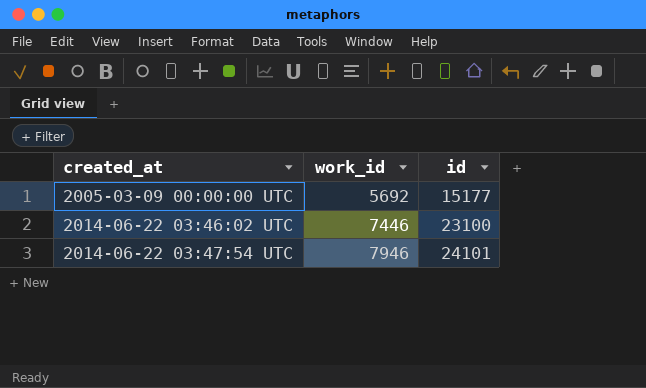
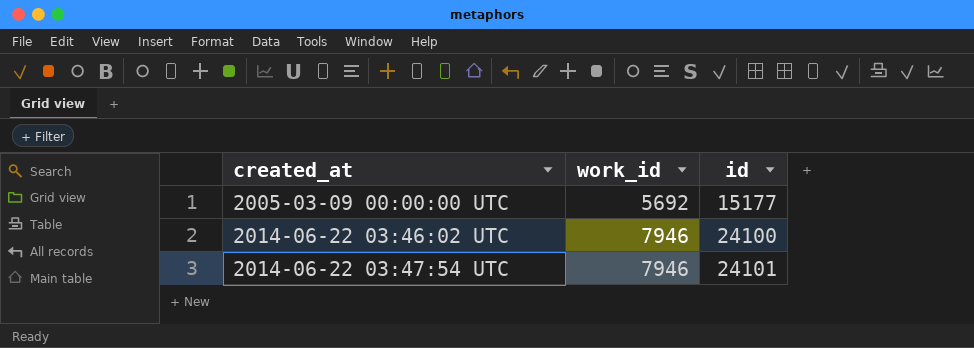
2014-06-22 03:46:02 UTC | work_id: 7446 -> 7946
2014-06-22 03:46:02 UTC | id: 23100 -> 24100

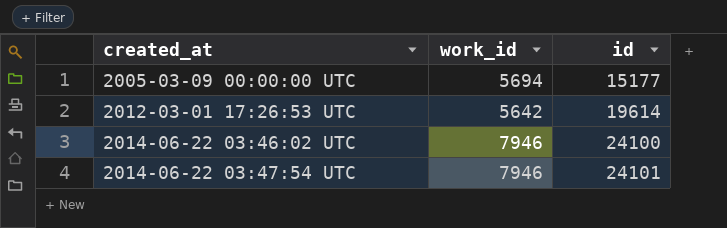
2005-03-09 00:00:00 UTC | work_id: 5692 -> 5694
row 2012-03-01 17:26:53 UTC: none -> 5642 | 19614

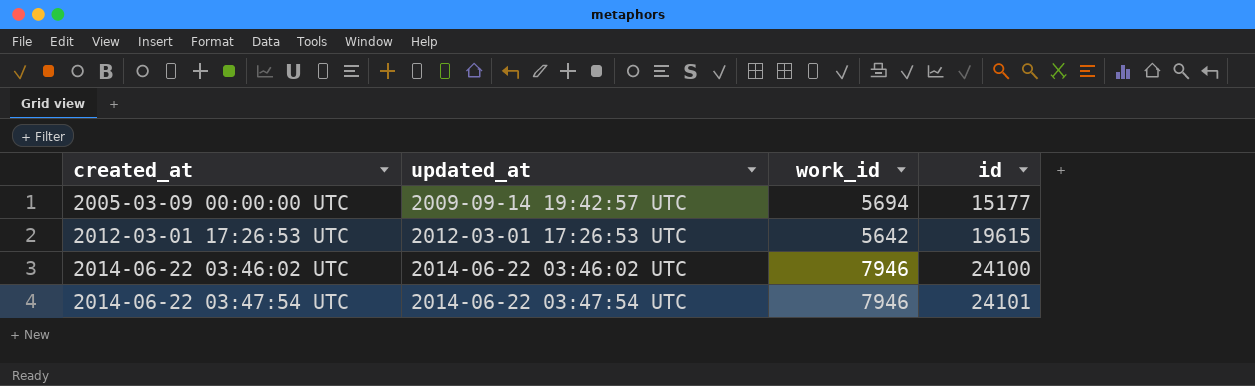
column updated_at | position: none -> 2
2012-03-01 17:26:53 UTC | id: 19614 -> 19615

